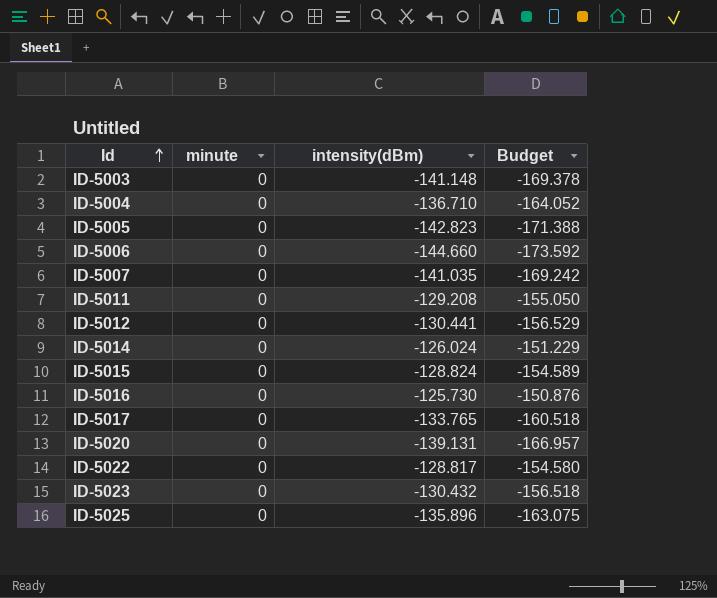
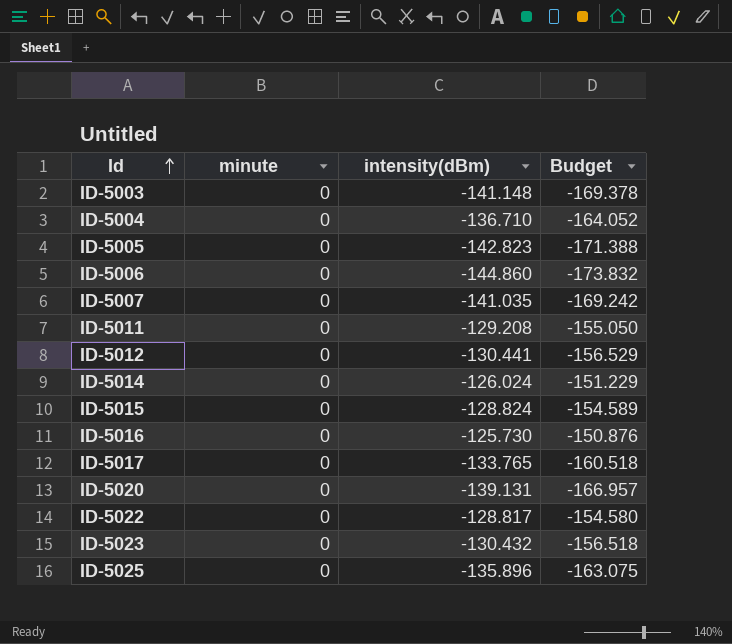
ID-5006 | intensity(dBm): -144.660 -> -144.860
ID-5006 | Budget: -173.592 -> -173.832

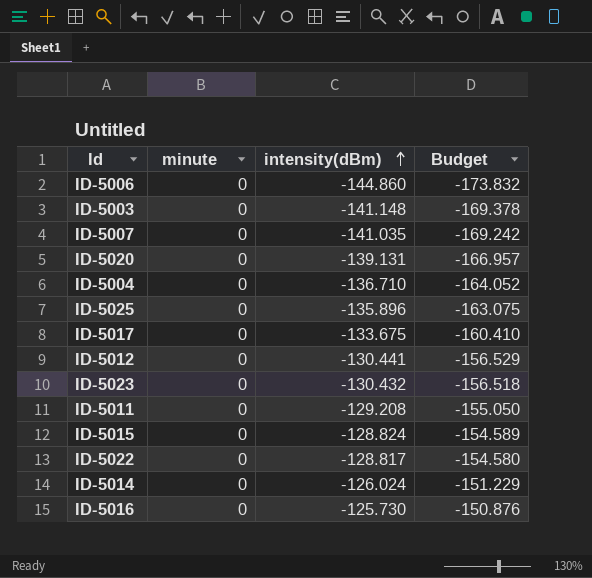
row order: Id ascending -> intensity(dBm) ascending
row ID-5005: 0 | -142.823 | -171.388 -> none
ID-5017 | intensity(dBm): -133.765 -> -133.675
ID-5017 | Budget: -160.518 -> -160.410

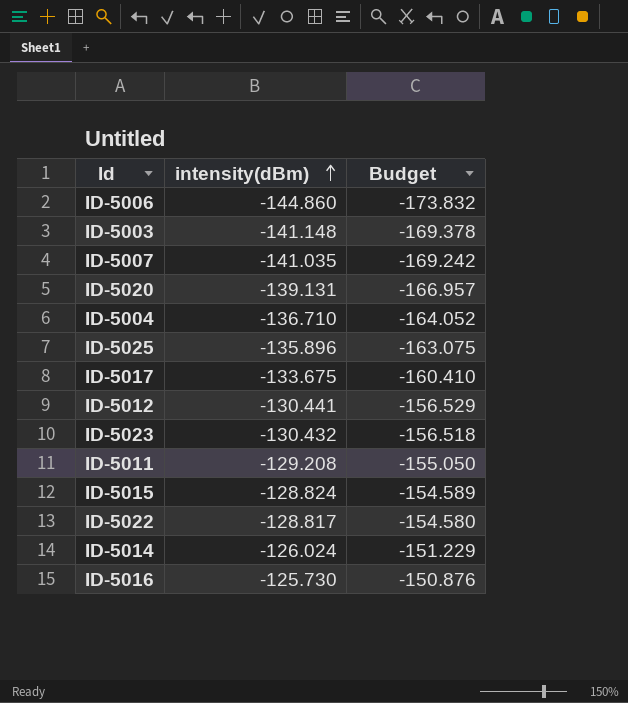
column minute | position: 2 -> none

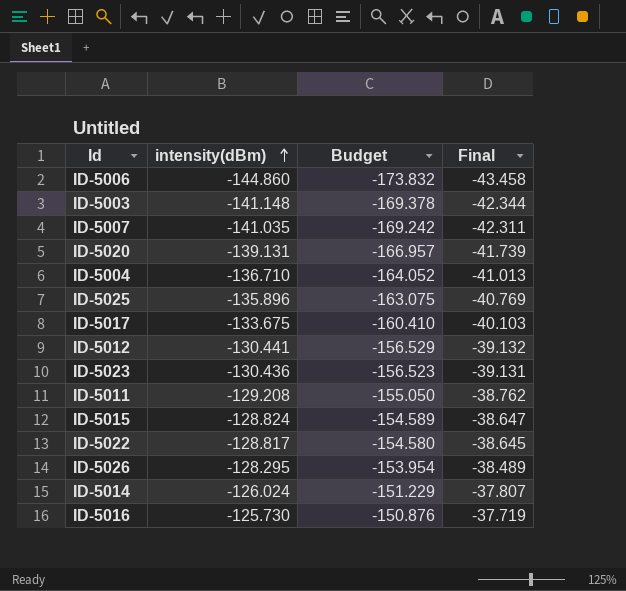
column Final | formula: none -> [intensity(dBm)] * 0.3
ID-5023 | intensity(dBm): -130.432 -> -130.436
ID-5023 | Budget: -156.518 -> -156.523
row ID-5026: none -> -128.295 | -153.954 | -38.489

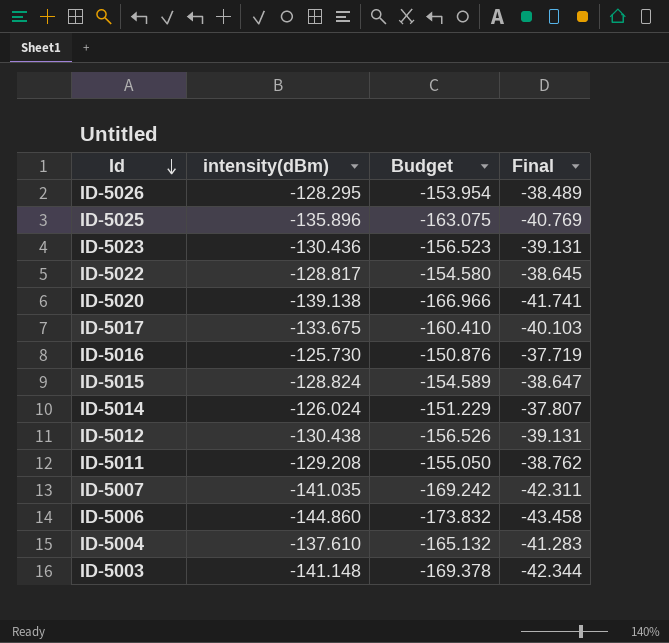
row order: intensity(dBm) ascending -> Id descending
ID-5020 | intensity(dBm): -139.131 -> -139.138
ID-5020 | Budget: -166.957 -> -166.966
ID-5020 | Final: -41.739 -> -41.741
ID-5012 | intensity(dBm): -130.441 -> -130.438
ID-5012 | Budget: -156.529 -> -156.526
ID-5012 | Final: -39.132 -> -39.131
ID-5004 | intensity(dBm): -136.710 -> -137.610
ID-5004 | Budget: -164.052 -> -165.132
ID-5004 | Final: -41.013 -> -41.283

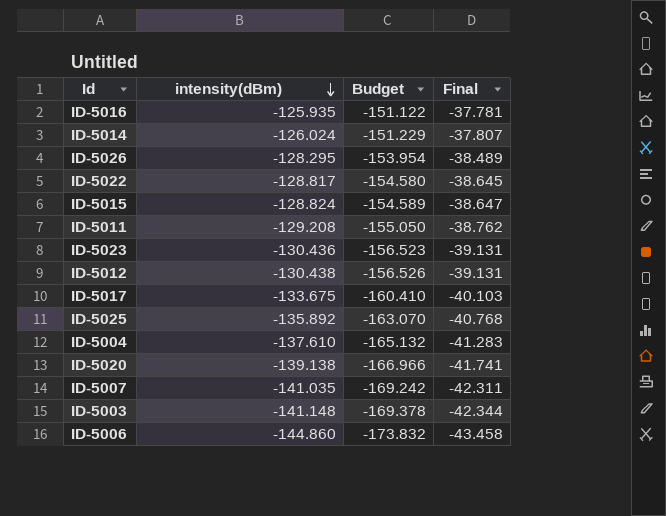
row order: Id descending -> intensity(dBm) descending
ID-5016 | intensity(dBm): -125.730 -> -125.935
ID-5016 | Budget: -150.876 -> -151.122
ID-5016 | Final: -37.719 -> -37.781
ID-5025 | intensity(dBm): -135.896 -> -135.892
ID-5025 | Budget: -163.075 -> -163.070
ID-5025 | Final: -40.769 -> -40.768

